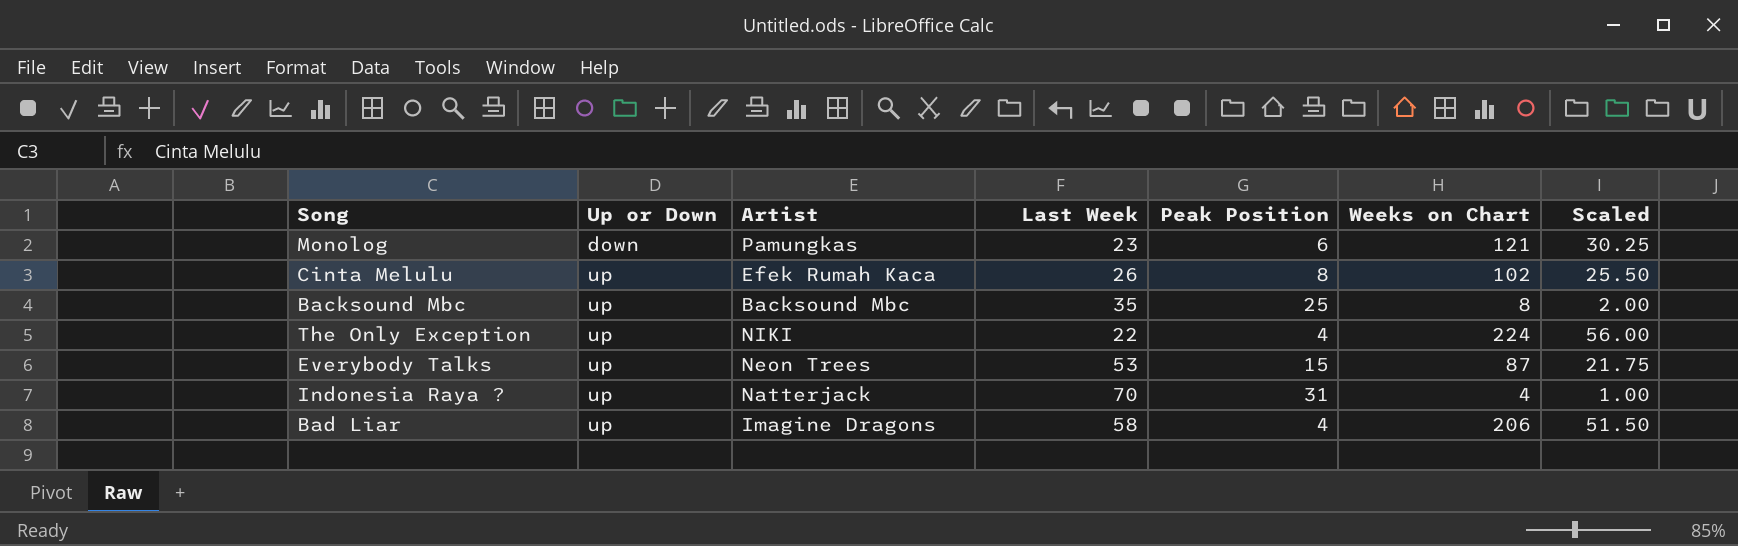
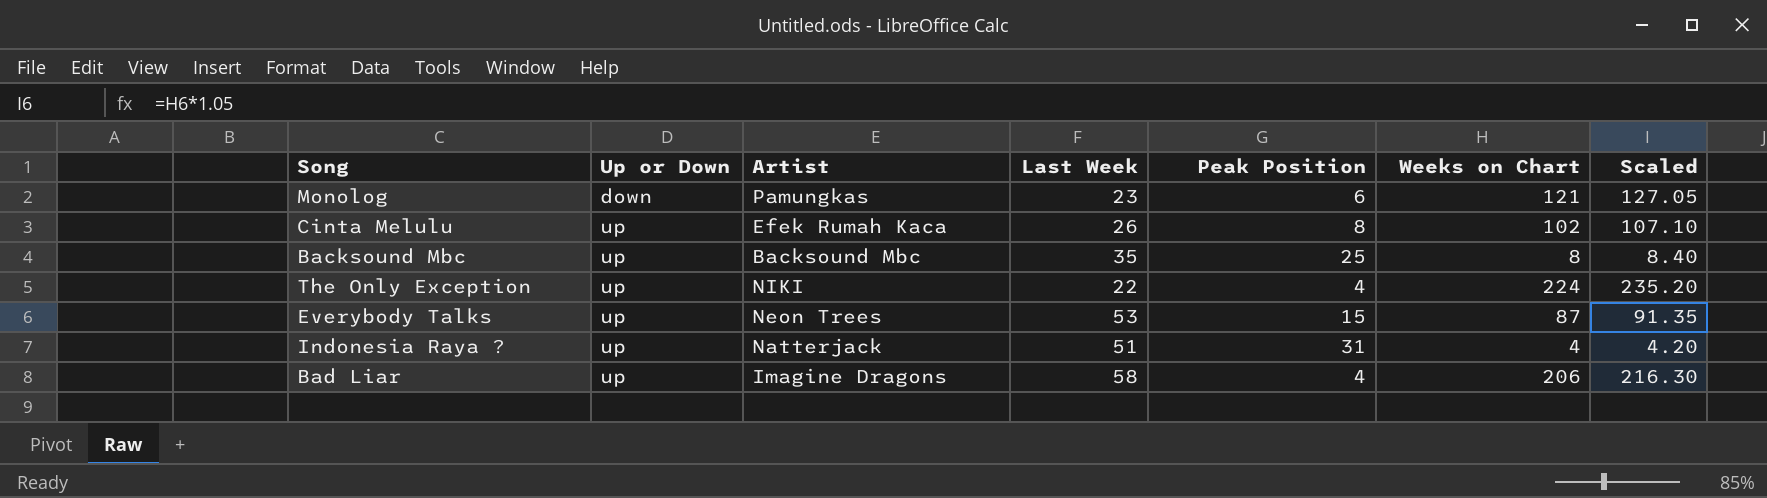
column Scaled | formula: [Weeks on Chart] * 0.25 -> [Weeks on Chart] * 1.05
Indonesia Raya ? | Last Week: 70 -> 51

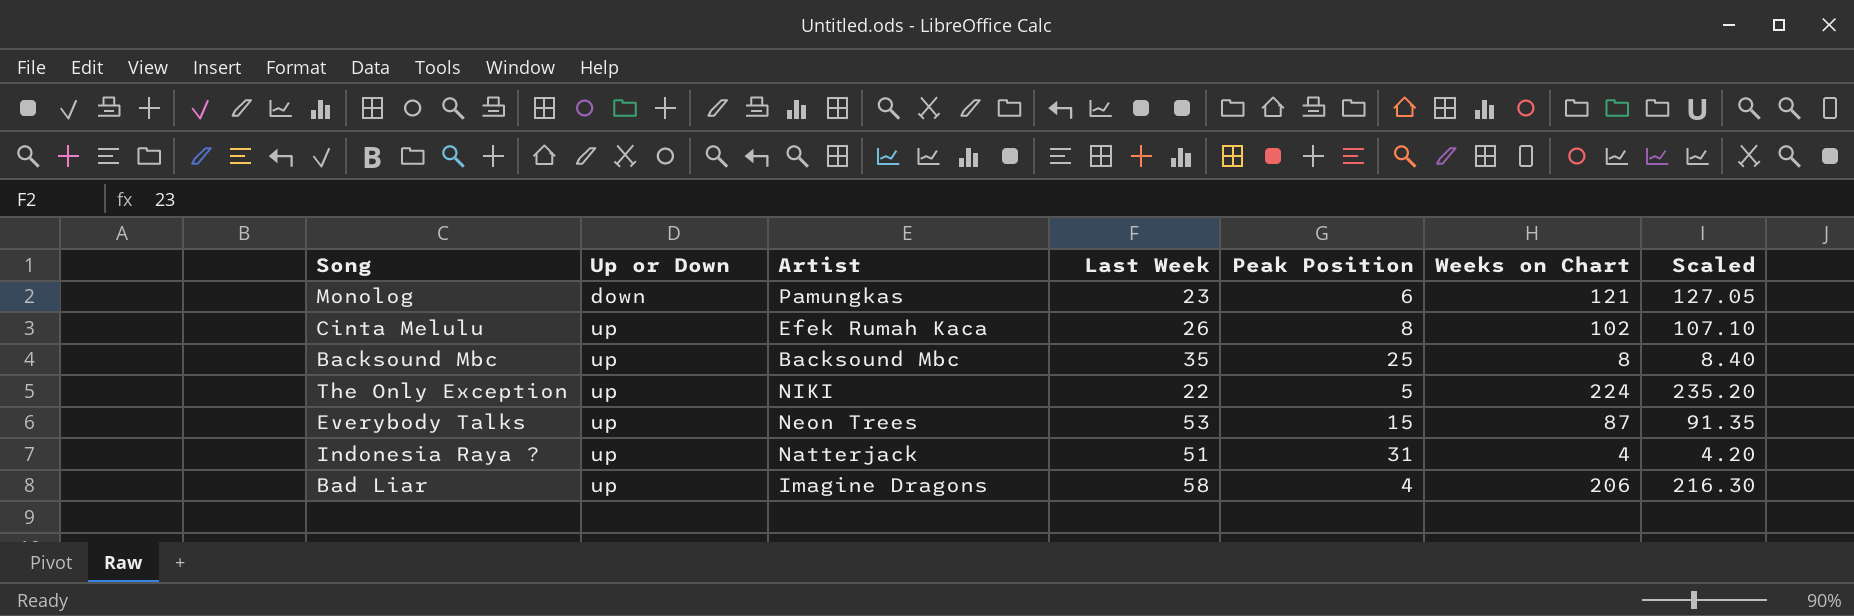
The Only Exception | Peak Position: 4 -> 5

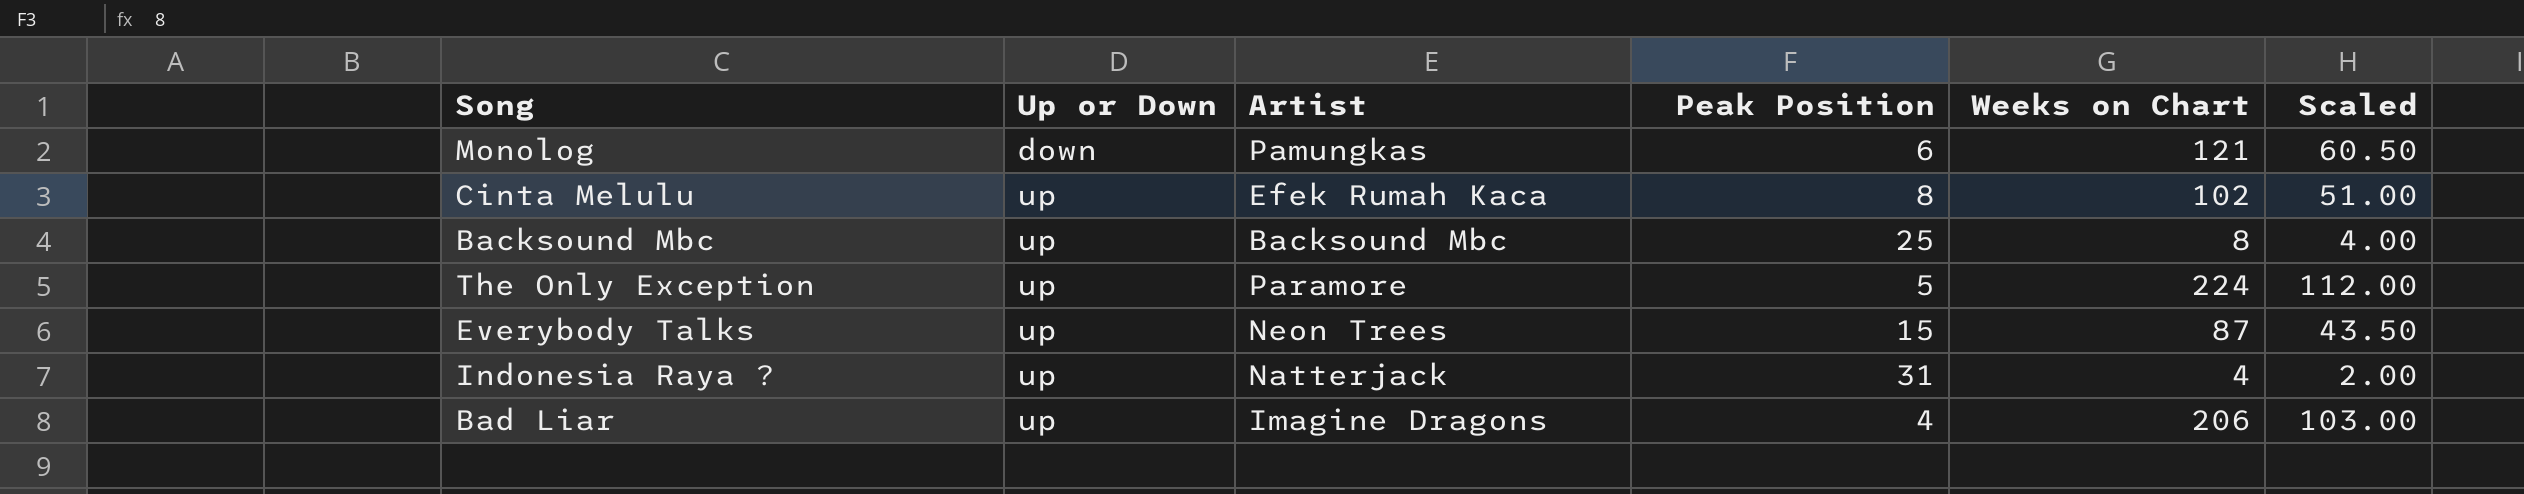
column Last Week | position: 4 -> none
column Scaled | formula: [Weeks on Chart] * 1.05 -> [Weeks on Chart] * 0.5
The Only Exception | Artist: NIKI -> Paramore

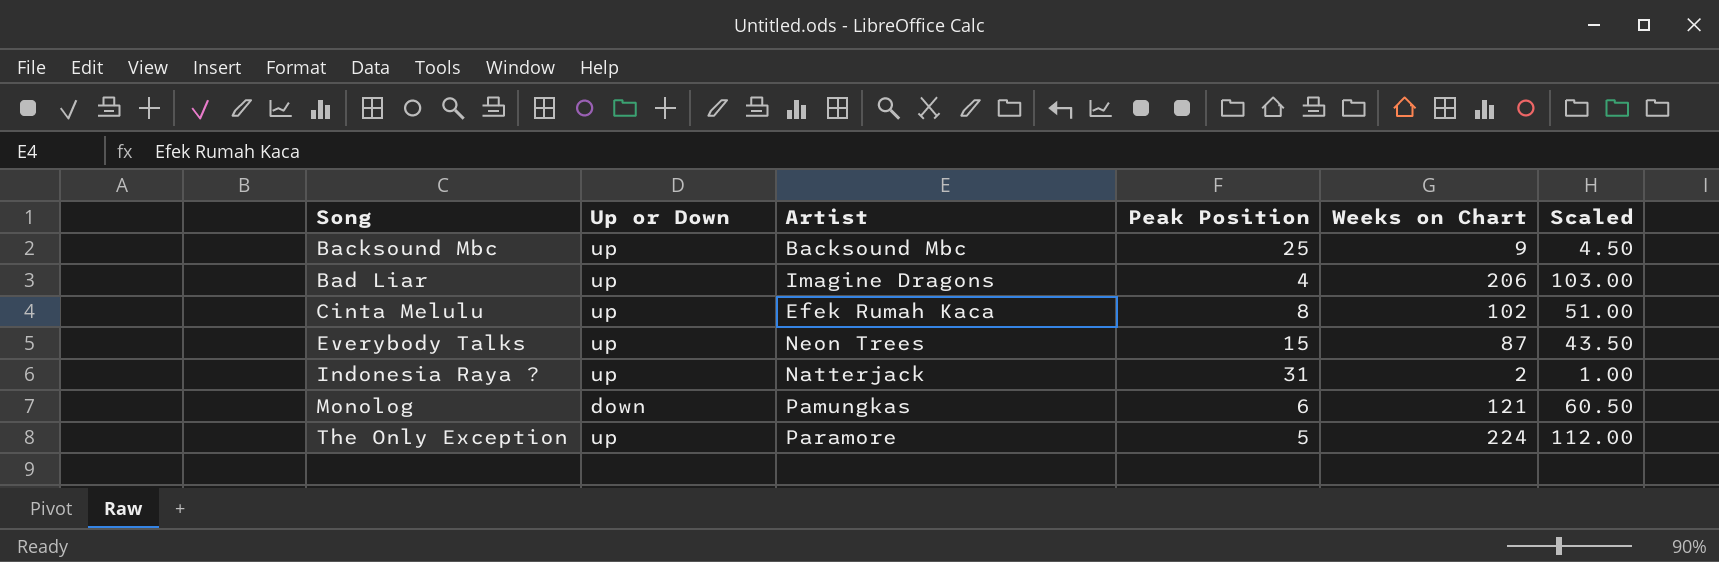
row order: Up or Down ascending -> Song ascending
Backsound Mbc | Weeks on Chart: 8 -> 9
Backsound Mbc | Scaled: 4.00 -> 4.50
Indonesia Raya ? | Weeks on Chart: 4 -> 2
Indonesia Raya ? | Scaled: 2.00 -> 1.00

